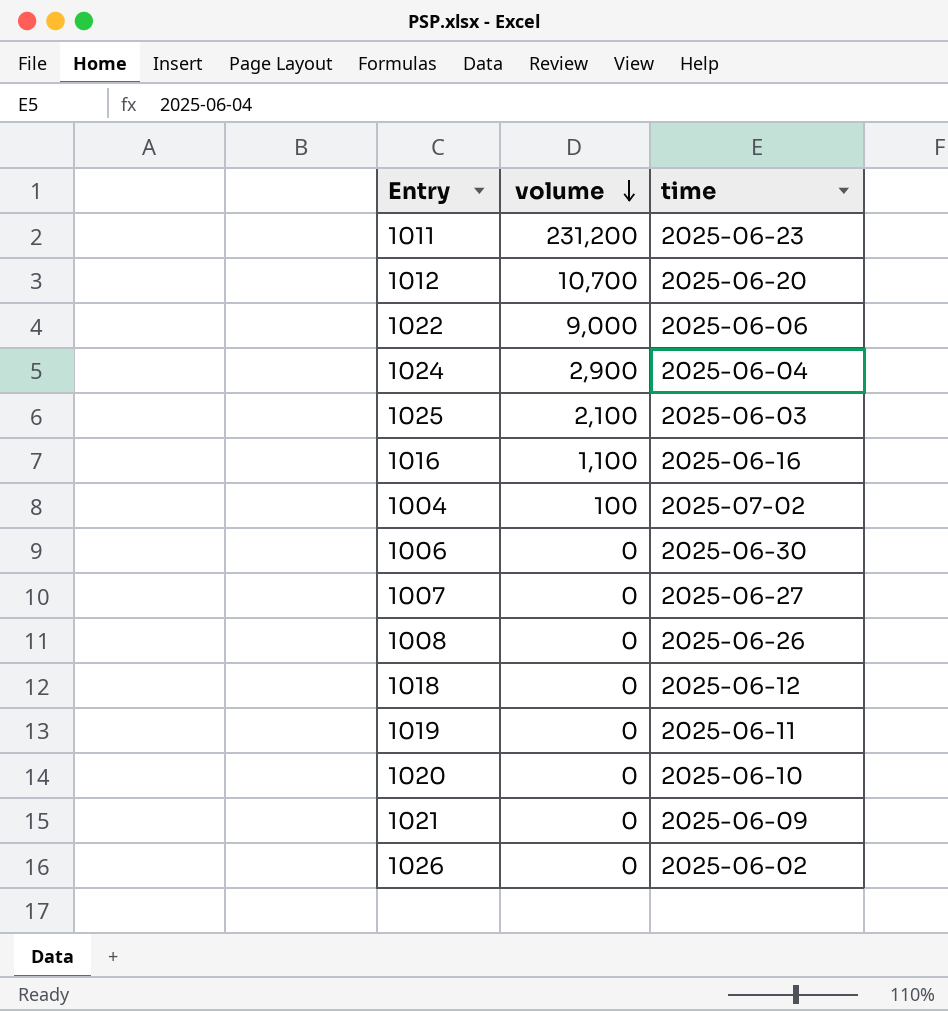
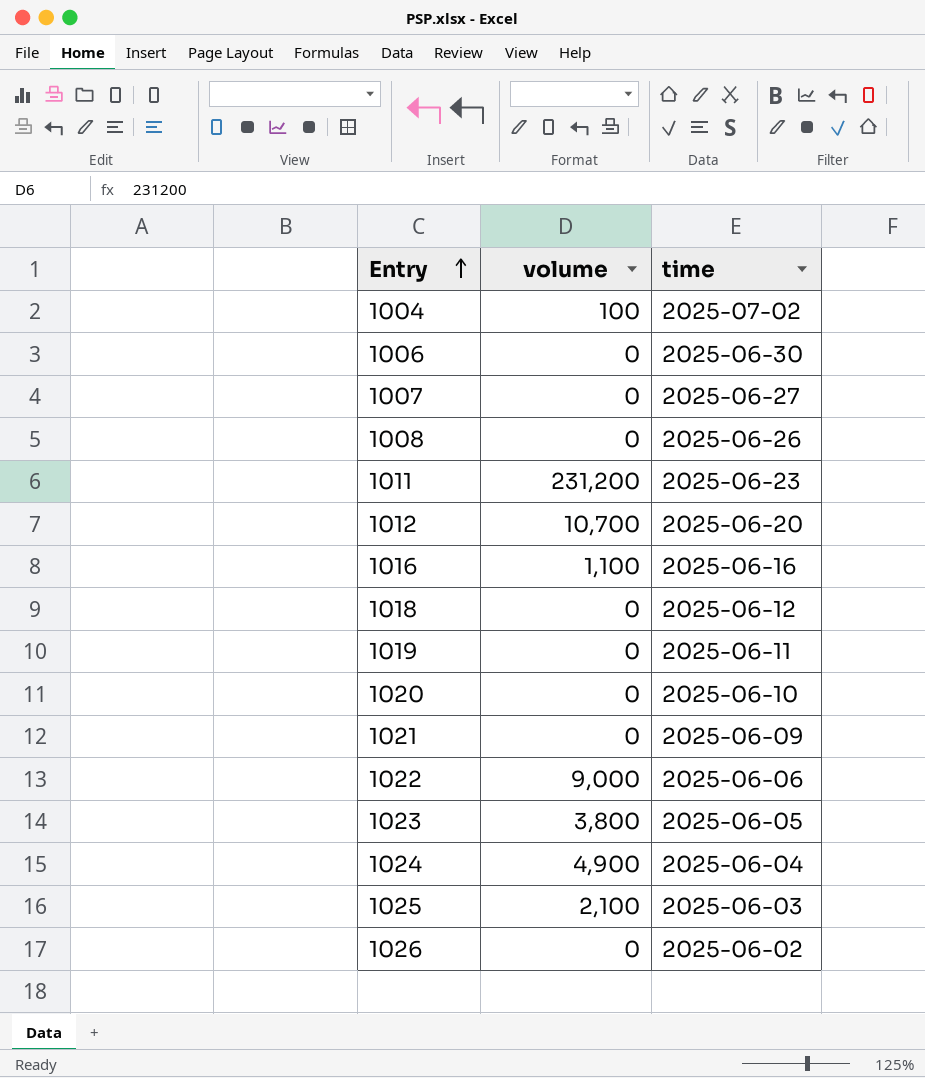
row order: volume descending -> Entry ascending
row 1023: none -> 3,800 | 2025-06-05
1024 | volume: 2,900 -> 4,900

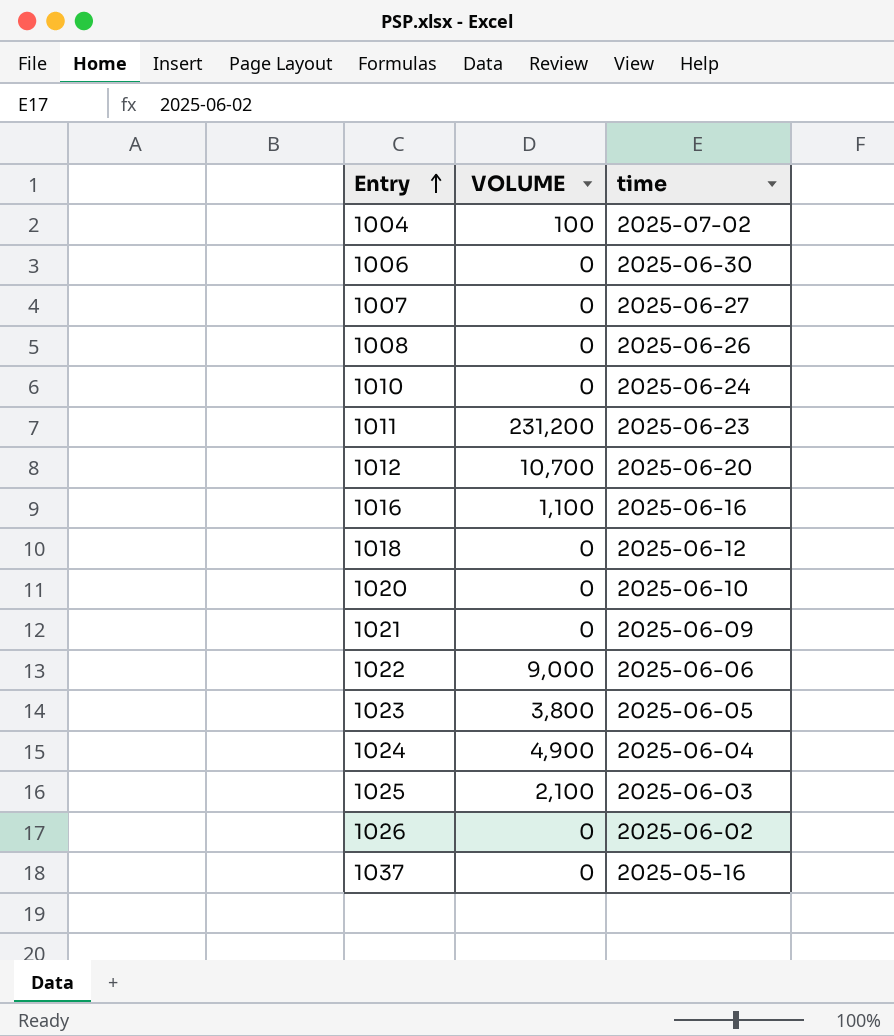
column name: volume -> VOLUME
row 1019: 0 | 2025-06-11 -> none
row 1010: none -> 0 | 2025-06-24
row 1037: none -> 0 | 2025-05-16

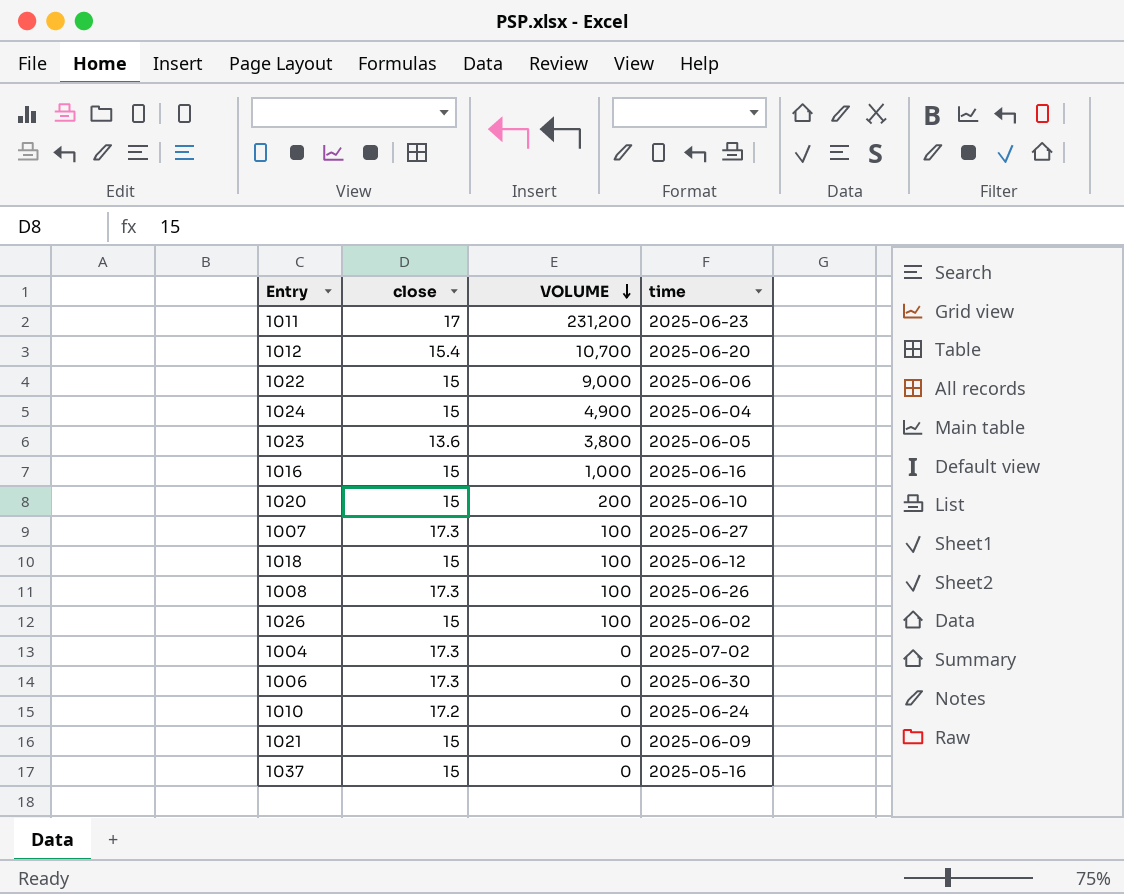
row order: Entry ascending -> VOLUME descending
column close | position: none -> 2
row 1025: 2,100 | 2025-06-03 -> none
1016 | VOLUME: 1,100 -> 1,000
1020 | VOLUME: 0 -> 200
1007 | VOLUME: 0 -> 100
1018 | VOLUME: 0 -> 100
1008 | VOLUME: 0 -> 100
1026 | VOLUME: 0 -> 100
1004 | VOLUME: 100 -> 0

